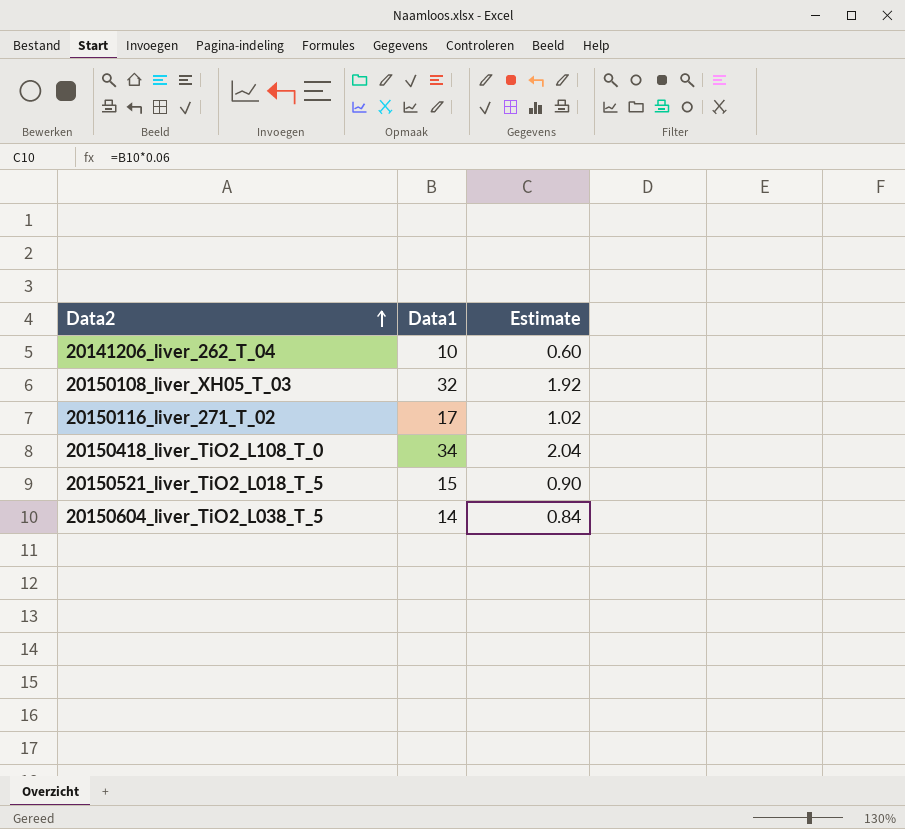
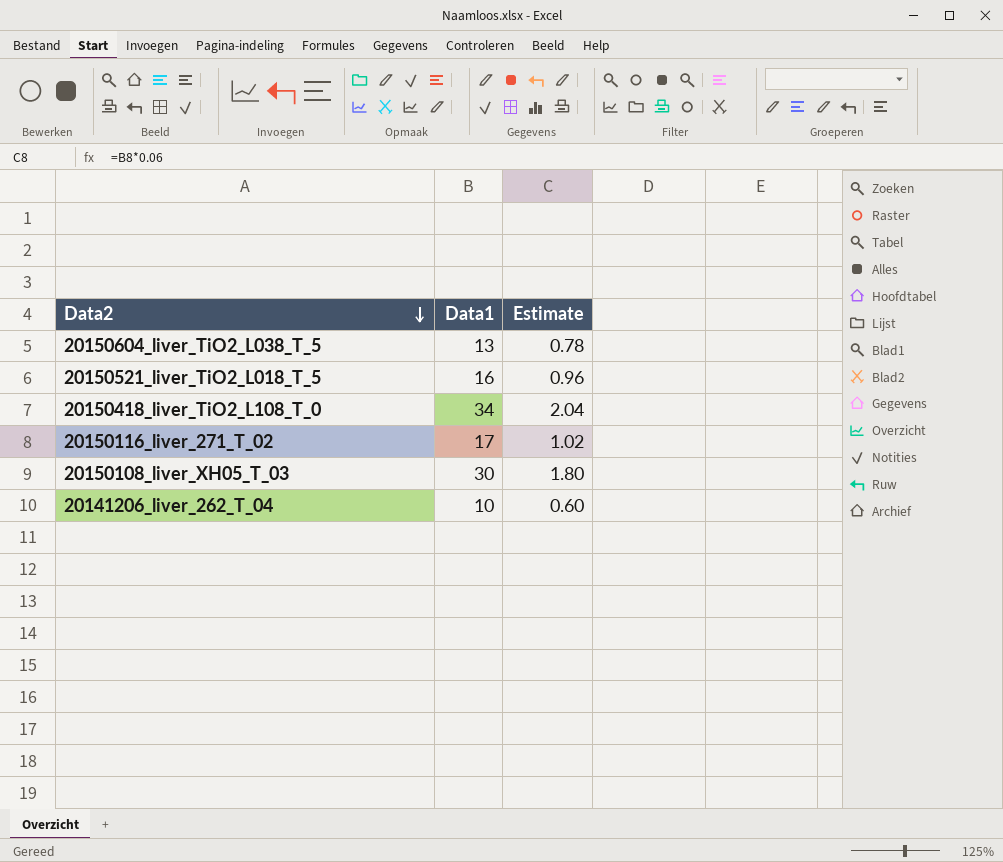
row order: Data2 ascending -> Data2 descending
20150604_liver_TiO2_L038_T_5 | Data1: 14 -> 13
20150604_liver_TiO2_L038_T_5 | Estimate: 0.84 -> 0.78
20150521_liver_TiO2_L018_T_5 | Data1: 15 -> 16
20150521_liver_TiO2_L018_T_5 | Estimate: 0.90 -> 0.96
20150108_liver_XH05_T_03 | Data1: 32 -> 30
20150108_liver_XH05_T_03 | Estimate: 1.92 -> 1.80

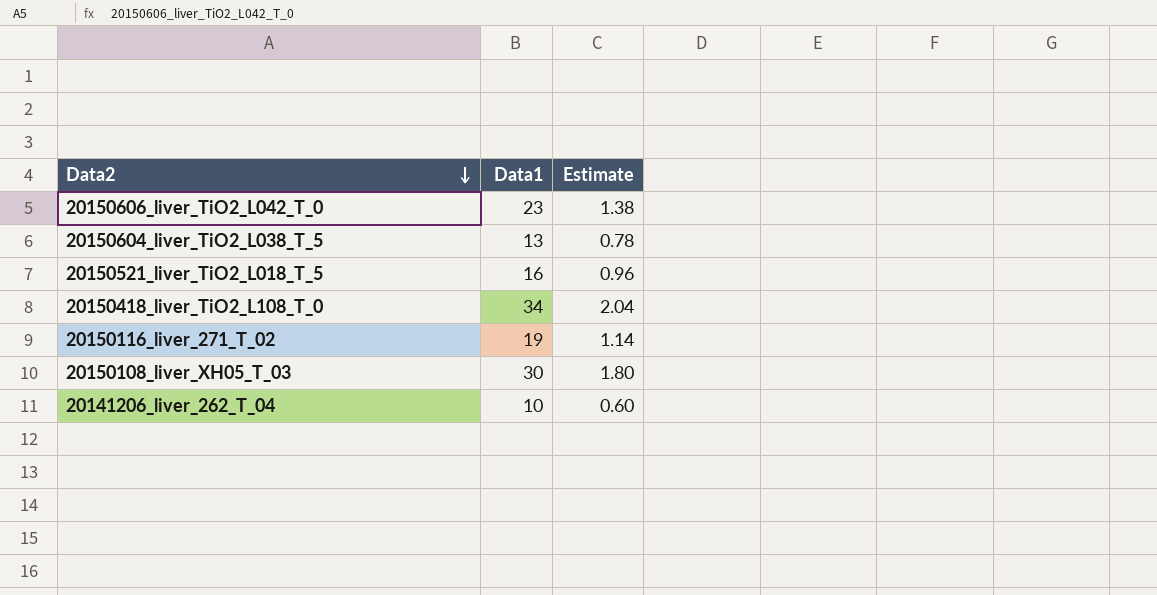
row 20150606_liver_TiO2_L042_T_0: none -> 23 | 1.38
20150116_liver_271_T_02 | Data1: 17 -> 19
20150116_liver_271_T_02 | Estimate: 1.02 -> 1.14

